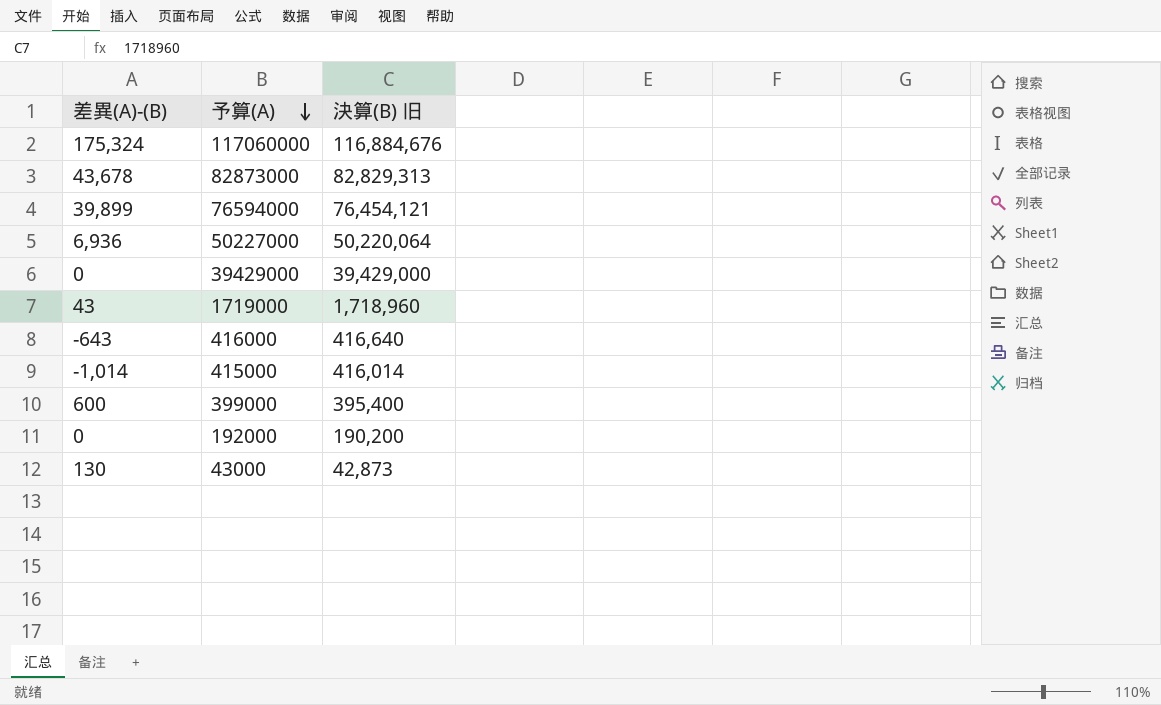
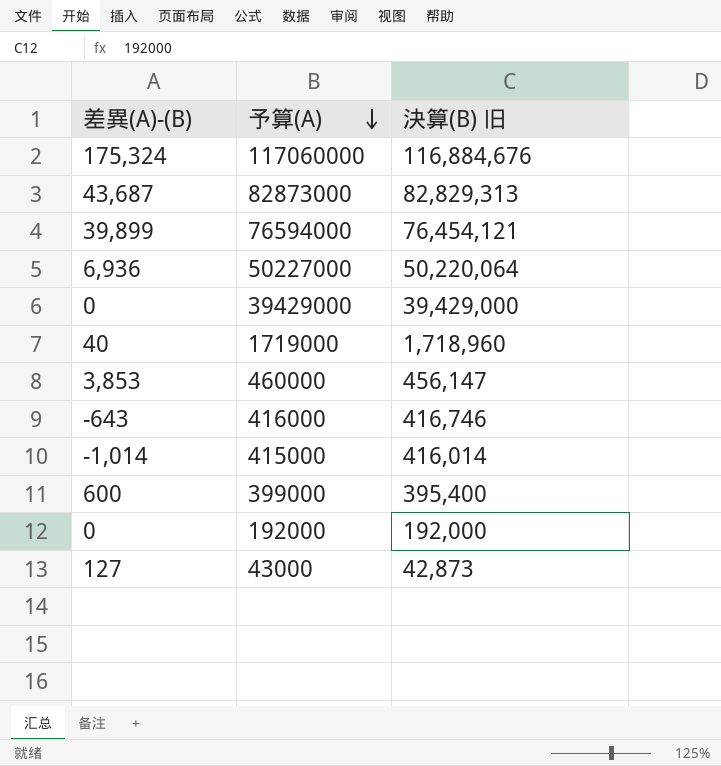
82873000 | 差異(A)-(B): 43,678 -> 43,687
1719000 | 差異(A)-(B): 43 -> 40
row 460000: none -> 3,853 | 456,147
416000 | 決算(B) 旧: 416,640 -> 416,746
192000 | 決算(B) 旧: 190,200 -> 192,000
43000 | 差異(A)-(B): 130 -> 127

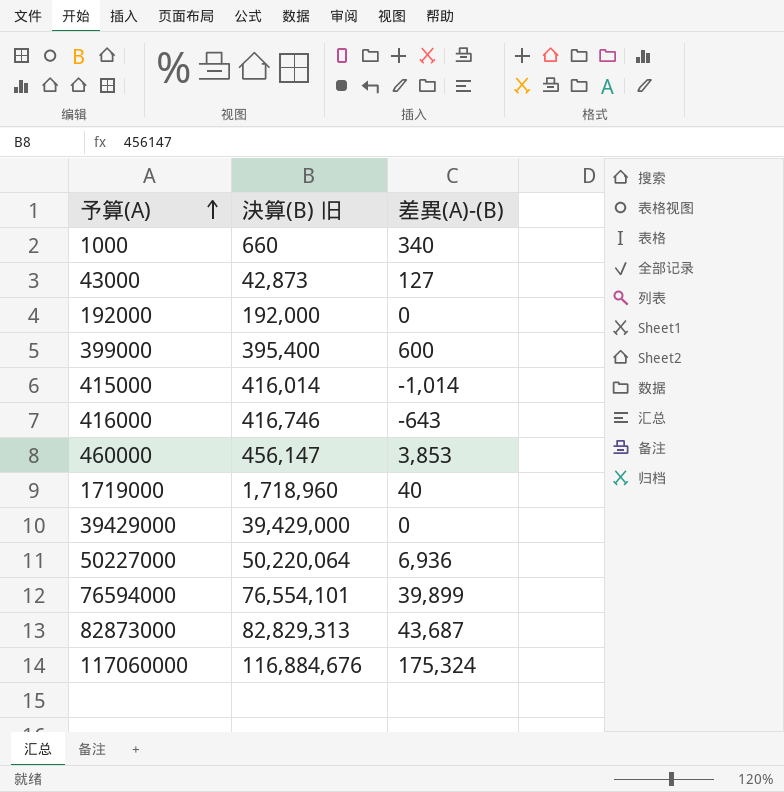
row order: 予算(A) descending -> 予算(A) ascending
column 差異(A)-(B) | position: 1 -> 3
row 1000: none -> 660 | 340
76594000 | 決算(B) 旧: 76,454,121 -> 76,554,101

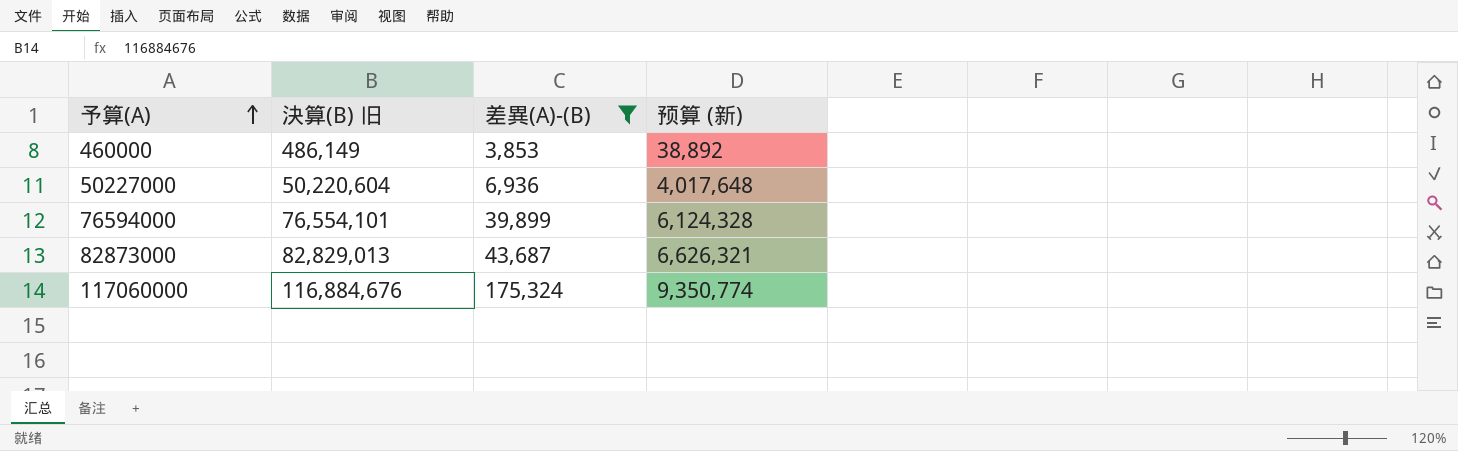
filter: none -> 差異(A)-(B) >= 3,853
column 预算 (新) | formula: none -> [決算(B) 旧] * 0.08
460000 | 決算(B) 旧: 456,147 -> 486,149
50227000 | 決算(B) 旧: 50,220,064 -> 50,220,604
82873000 | 決算(B) 旧: 82,829,313 -> 82,829,013

